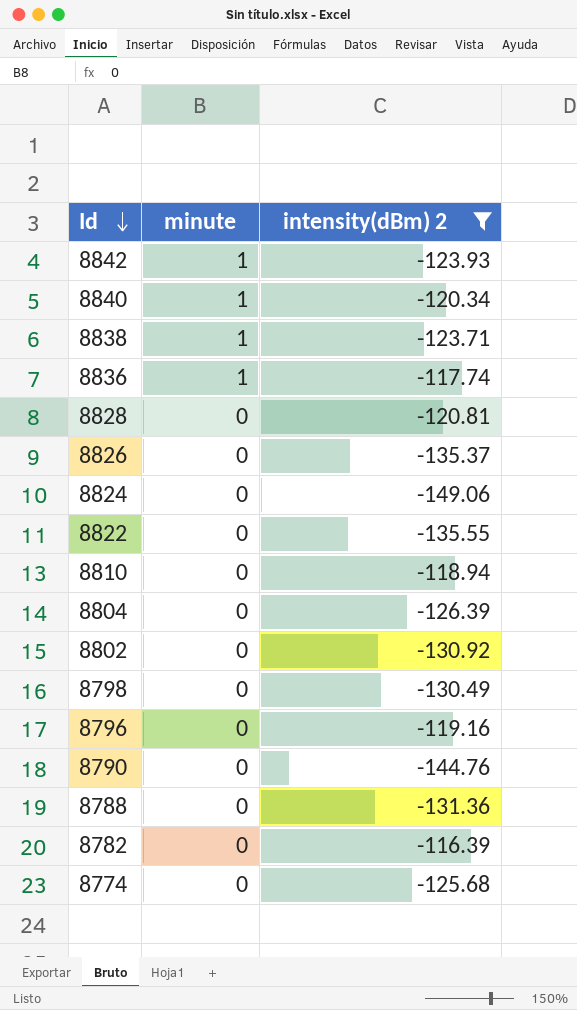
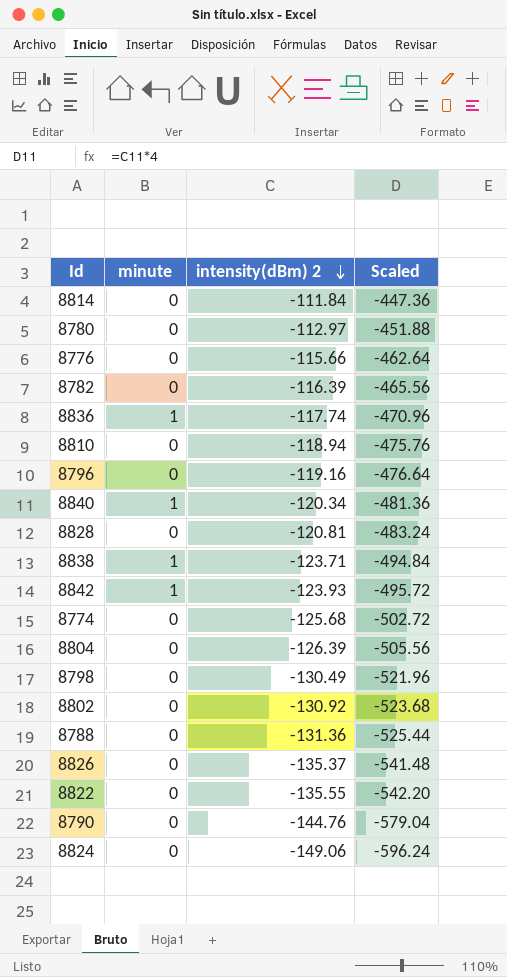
filter: intensity(dBm) 2 <= -116.39 -> none
row order: Id descending -> intensity(dBm) 2 descending
column Scaled | formula: none -> [intensity(dBm) 2] * 4

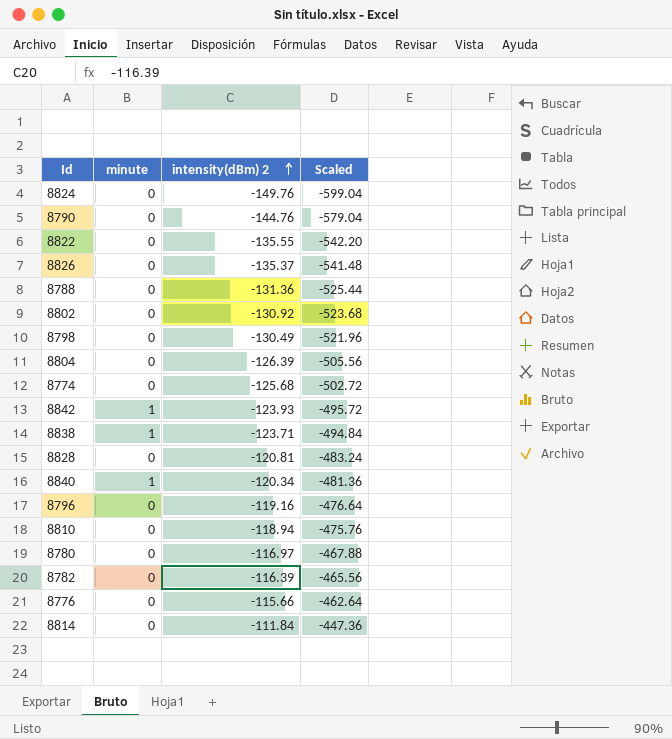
row order: intensity(dBm) 2 descending -> intensity(dBm) 2 ascending
row 8836: 1 | -117.74 | -470.96 -> none
8824 | intensity(dBm) 2: -149.06 -> -149.76
8824 | Scaled: -596.24 -> -599.04
8780 | intensity(dBm) 2: -112.97 -> -116.97
8780 | Scaled: -451.88 -> -467.88

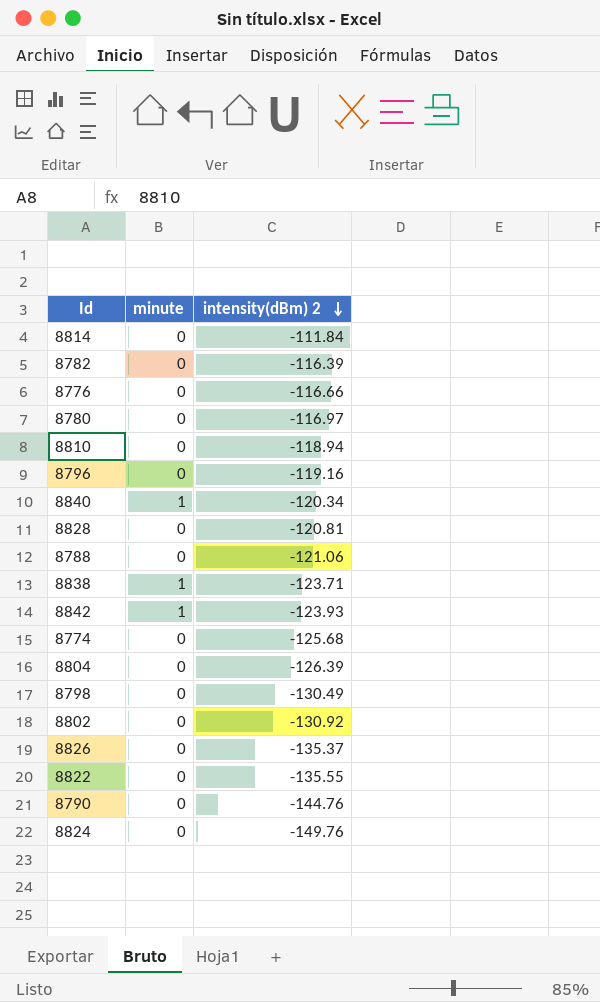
row order: intensity(dBm) 2 ascending -> intensity(dBm) 2 descending
column Scaled | formula: [intensity(dBm) 2] * 4 -> none
8776 | intensity(dBm) 2: -115.66 -> -116.66
8788 | intensity(dBm) 2: -131.36 -> -121.06

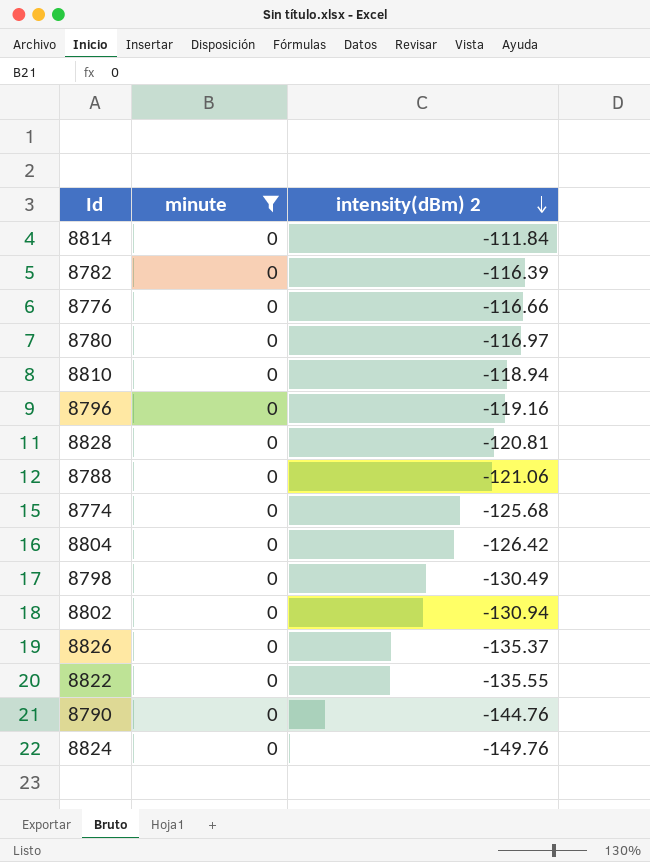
filter: none -> minute = 0
8804 | intensity(dBm) 2: -126.39 -> -126.42
8802 | intensity(dBm) 2: -130.92 -> -130.94

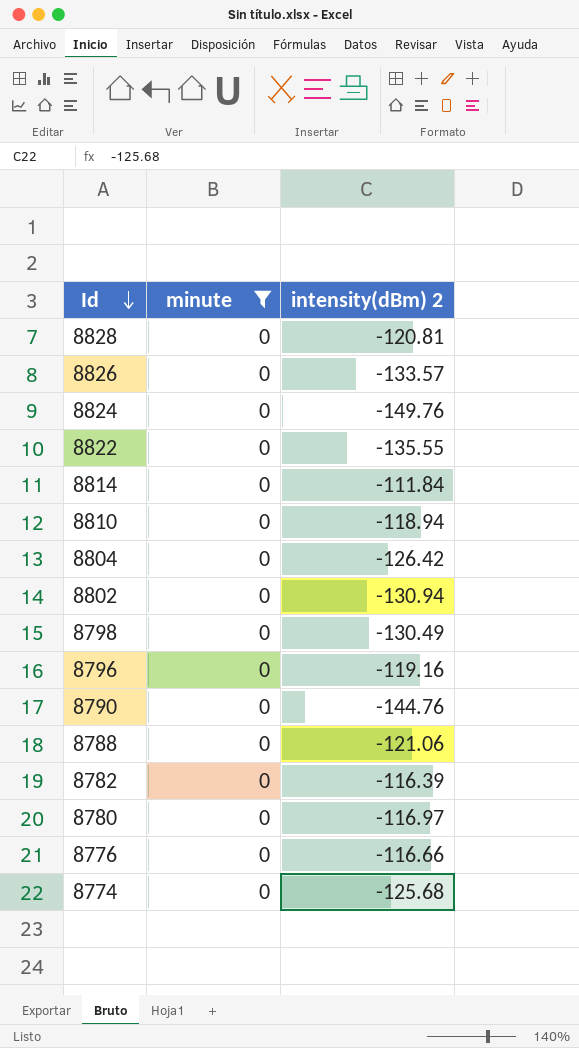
row order: intensity(dBm) 2 descending -> Id descending
8826 | intensity(dBm) 2: -135.37 -> -133.57

